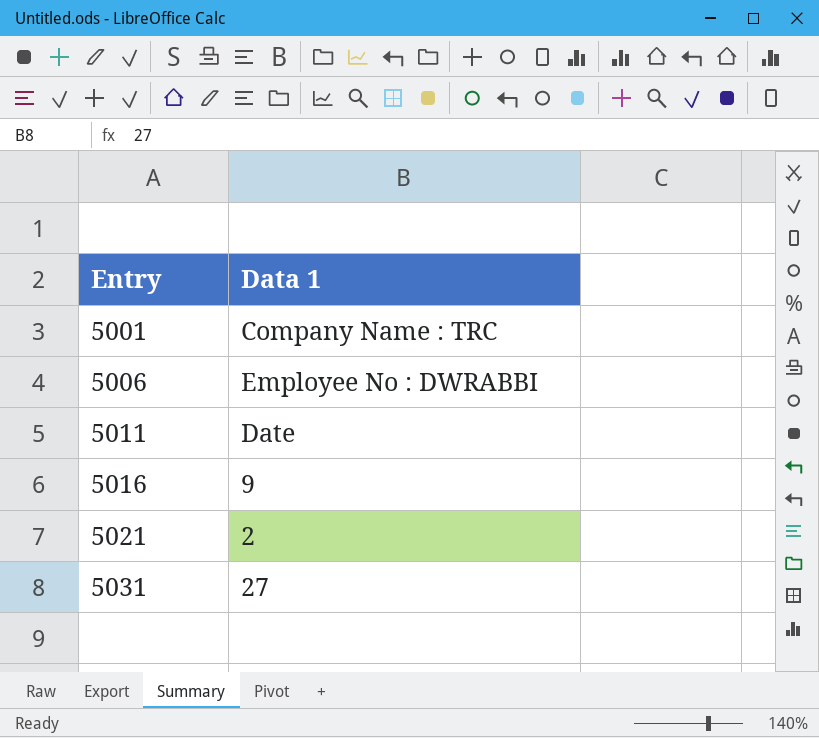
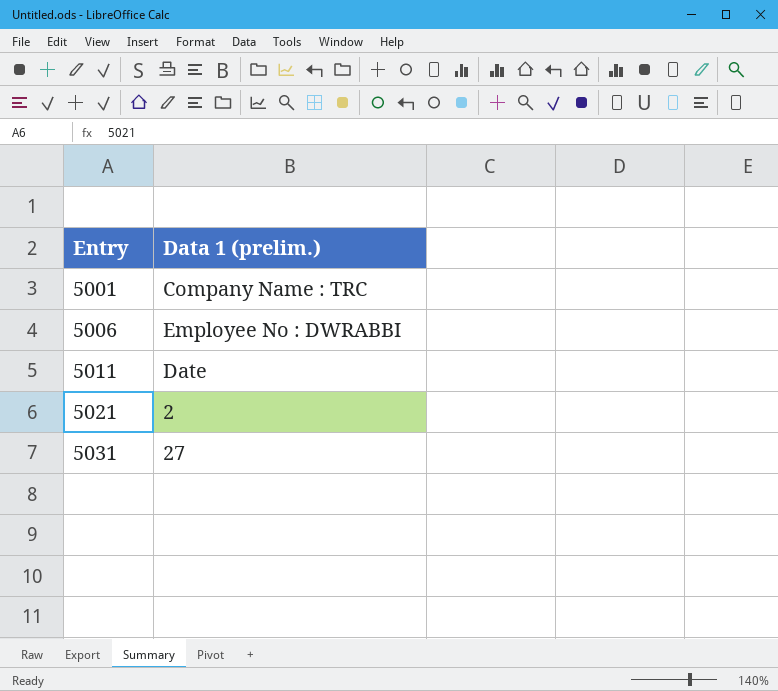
column name: Data 1 -> Data 1 (prelim.)
row 5016: 9 -> none

